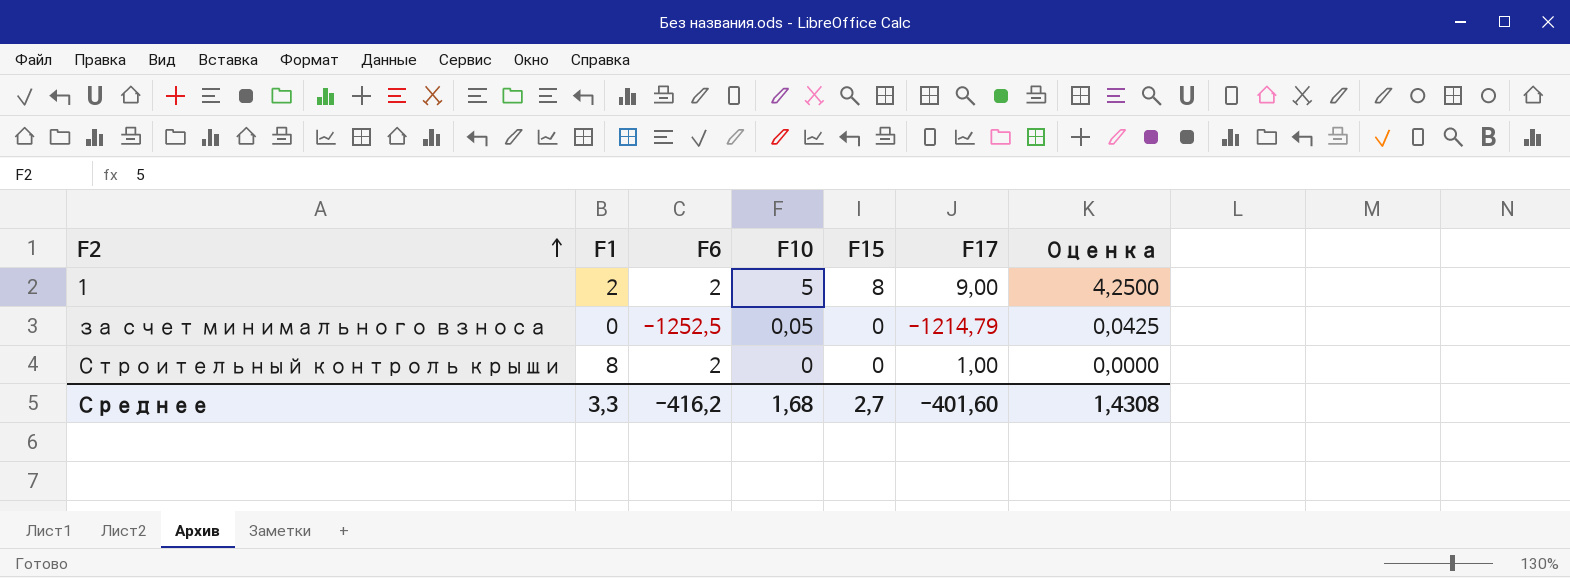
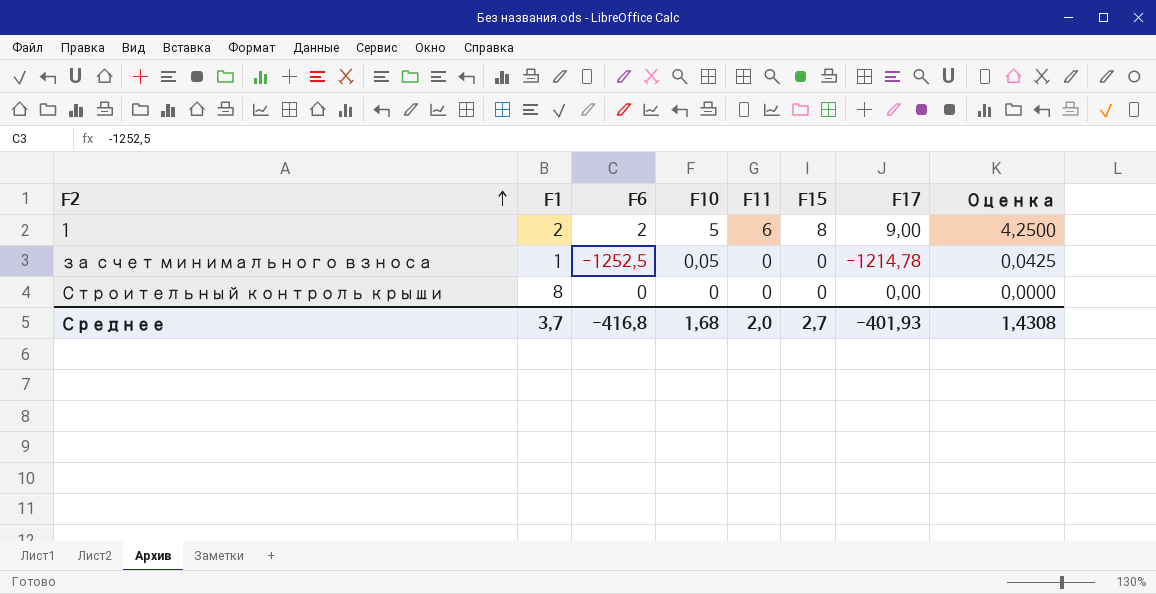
column F11 | position: none -> 5
за счет минимального взноса | F1: 0 -> 1
за счет минимального взноса | F17: -1214,79 -> -1214,78
Строительный контроль крыши | F6: 2 -> 0
Строительный контроль крыши | F17: 1,00 -> 0,00
Среднее | F1: 3,3 -> 3,7
Среднее | F6: -416,2 -> -416,8
Среднее | F17: -401,60 -> -401,93

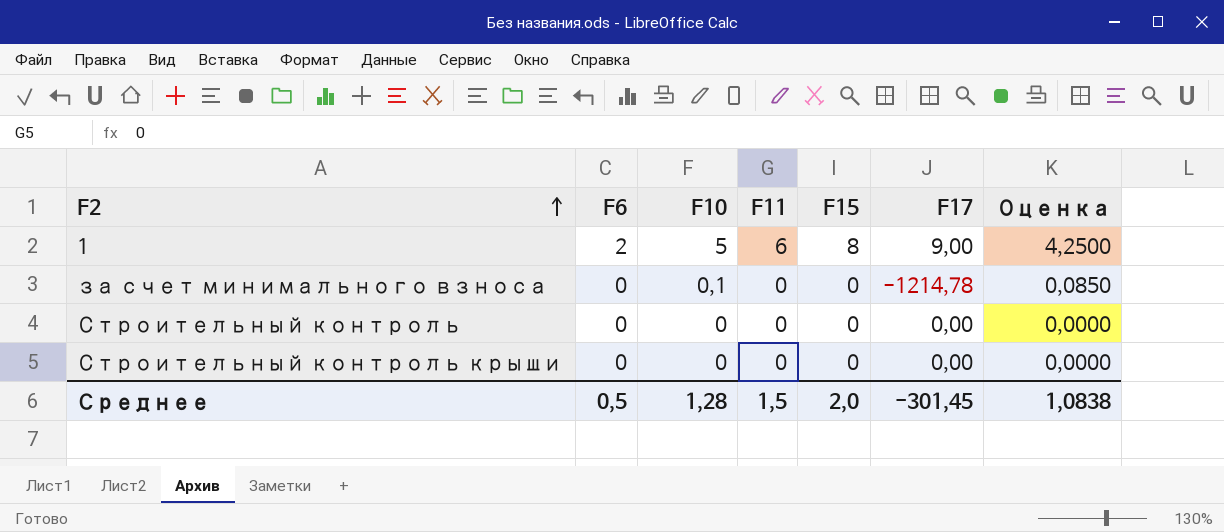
column F1 | position: 2 -> none
за счет минимального взноса | F6: -1252,5 -> 0
за счет минимального взноса | F10: 0,05 -> 0,1
за счет минимального взноса | Оценка: 0,0425 -> 0,0850
row Строительный контроль: none -> 0 | 0 | 0 | 0 | 0,00 | 0,0000
Среднее | F6: -416,8 -> 0,5
Среднее | F10: 1,68 -> 1,28
Среднее | F11: 2,0 -> 1,5
Среднее | F15: 2,7 -> 2,0
Среднее | F17: -401,93 -> -301,45
Среднее | Оценка: 1,4308 -> 1,0838

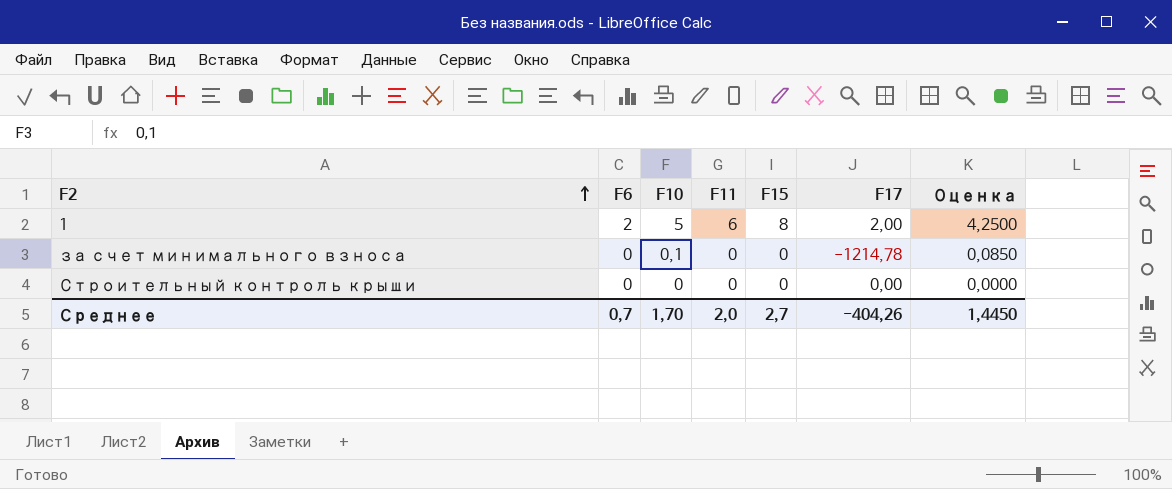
row Строительный контроль: 0 | 0 | 0 | 0 | 0,00 | 0,0000 -> none
1 | F17: 9,00 -> 2,00
Среднее | F6: 0,5 -> 0,7
Среднее | F10: 1,28 -> 1,70
Среднее | F11: 1,5 -> 2,0
Среднее | F15: 2,0 -> 2,7
Среднее | F17: -301,45 -> -404,26
Среднее | Оценка: 1,0838 -> 1,4450

